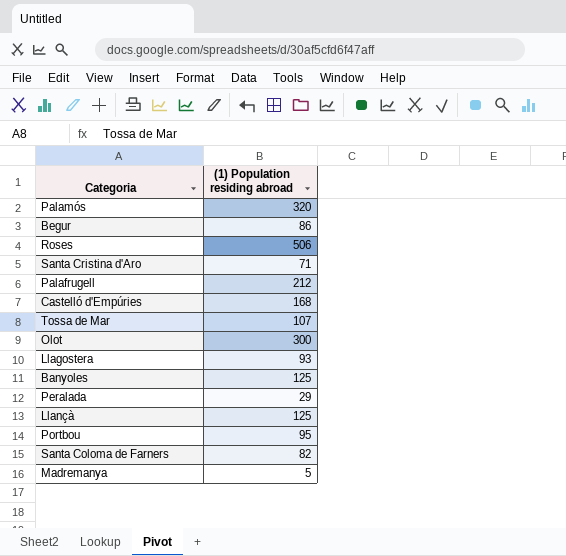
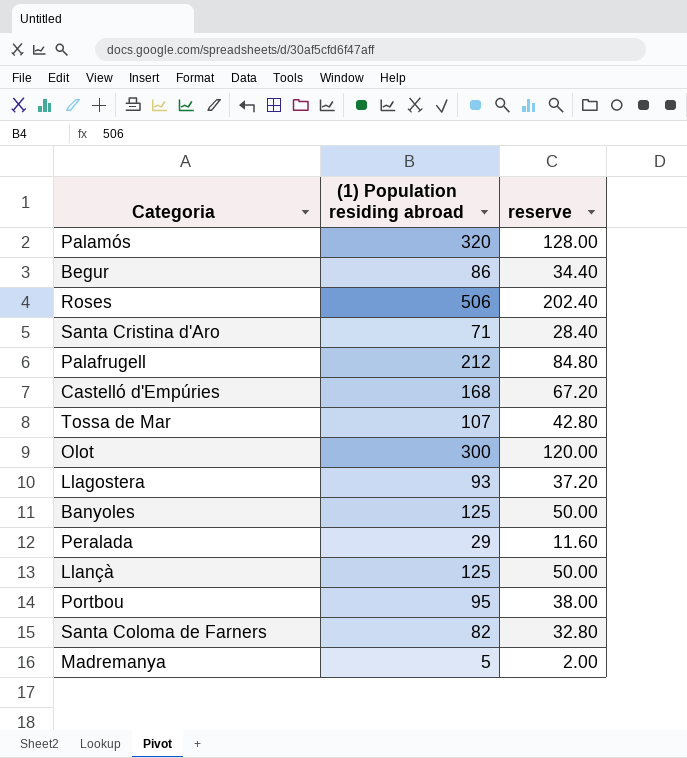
column reserve | formula: none -> [(1) Population residing abroad] * 0.4

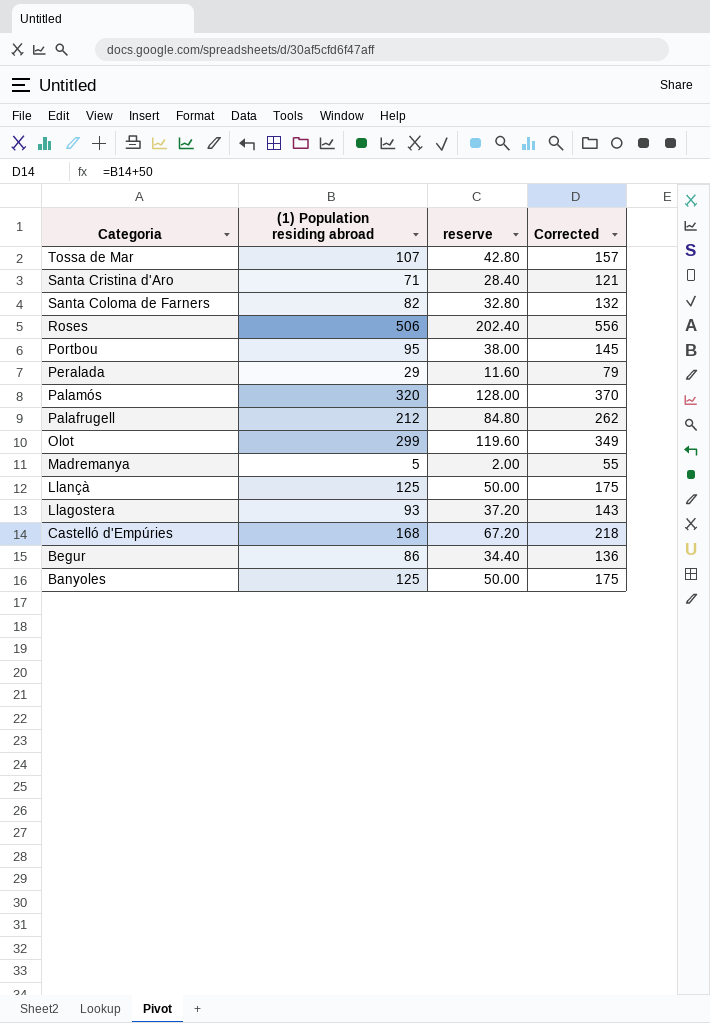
row order: none -> Categoria descending
column Corrected | formula: none -> [(1) Population residing abroad] + 50
Olot | (1) Population residing abroad: 300 -> 299
Olot | reserve: 120.00 -> 119.60

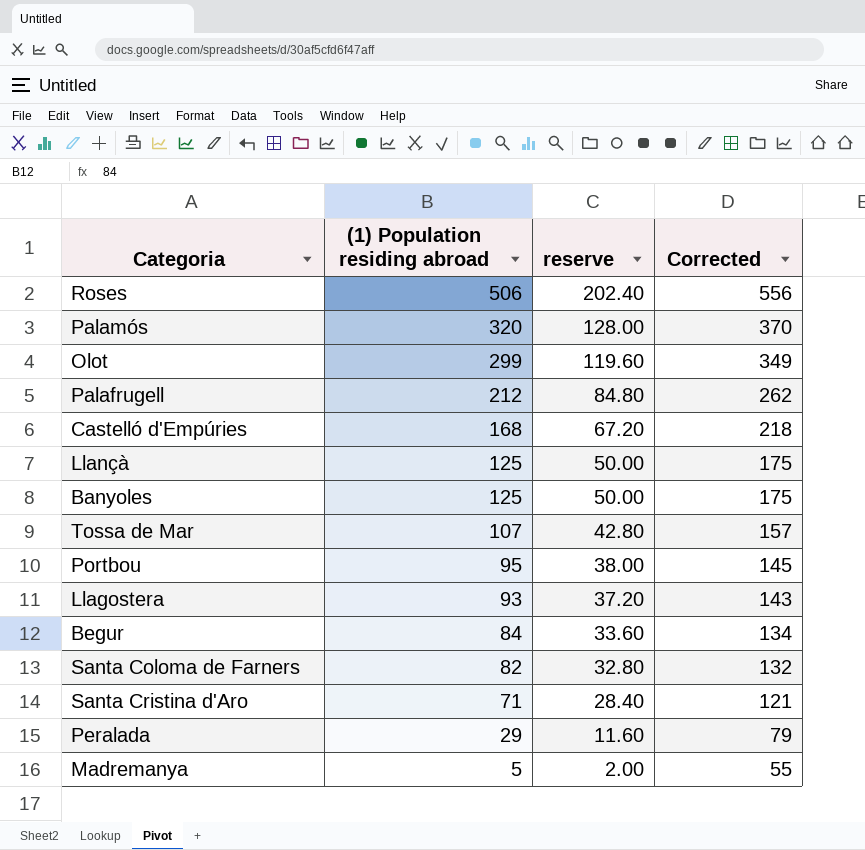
row order: Categoria descending -> (1) Population residing abroad descending
Begur | (1) Population residing abroad: 86 -> 84
Begur | reserve: 34.40 -> 33.60
Begur | Corrected: 136 -> 134

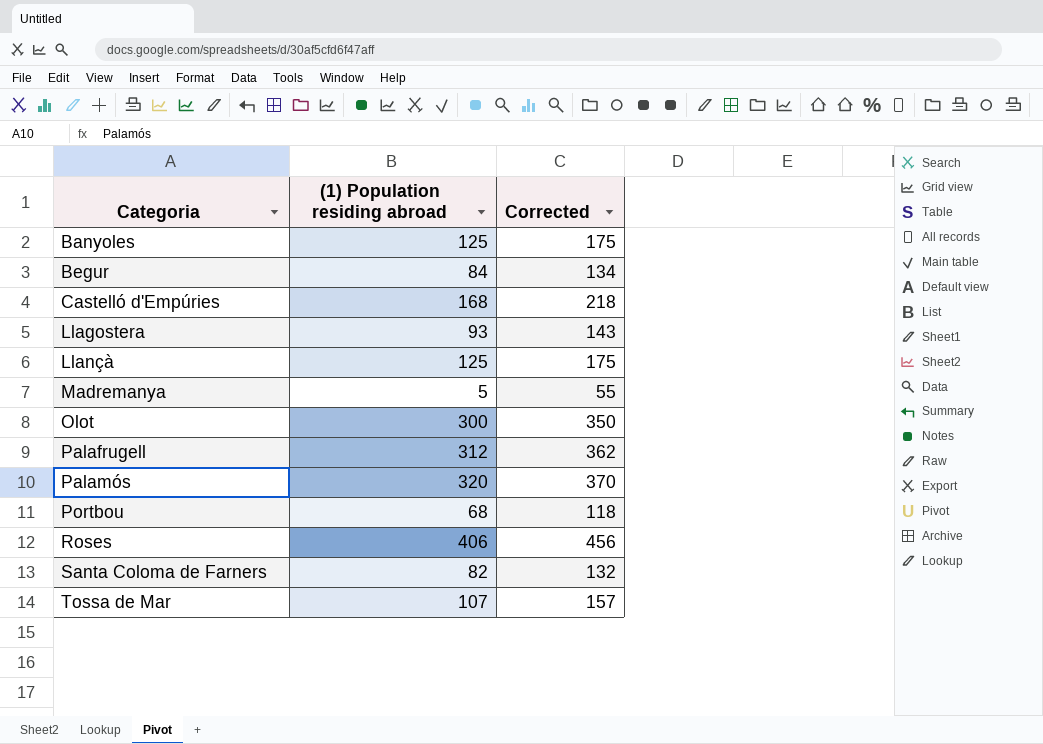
row order: (1) Population residing abroad descending -> Categoria ascending
column reserve | formula: [(1) Population residing abroad] * 0.4 -> none
row Santa Cristina d'Aro: 71 | 28.40 | 121 -> none
row Peralada: 29 | 11.60 | 79 -> none
Olot | (1) Population residing abroad: 299 -> 300
Olot | Corrected: 349 -> 350
Palafrugell | (1) Population residing abroad: 212 -> 312
Palafrugell | Corrected: 262 -> 362
Portbou | (1) Population residing abroad: 95 -> 68
Portbou | Corrected: 145 -> 118
Roses | (1) Population residing abroad: 506 -> 406
Roses | Corrected: 556 -> 456

